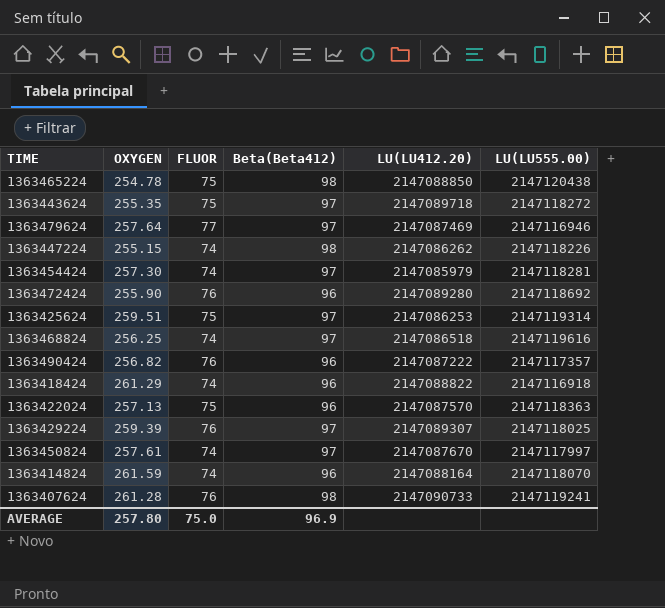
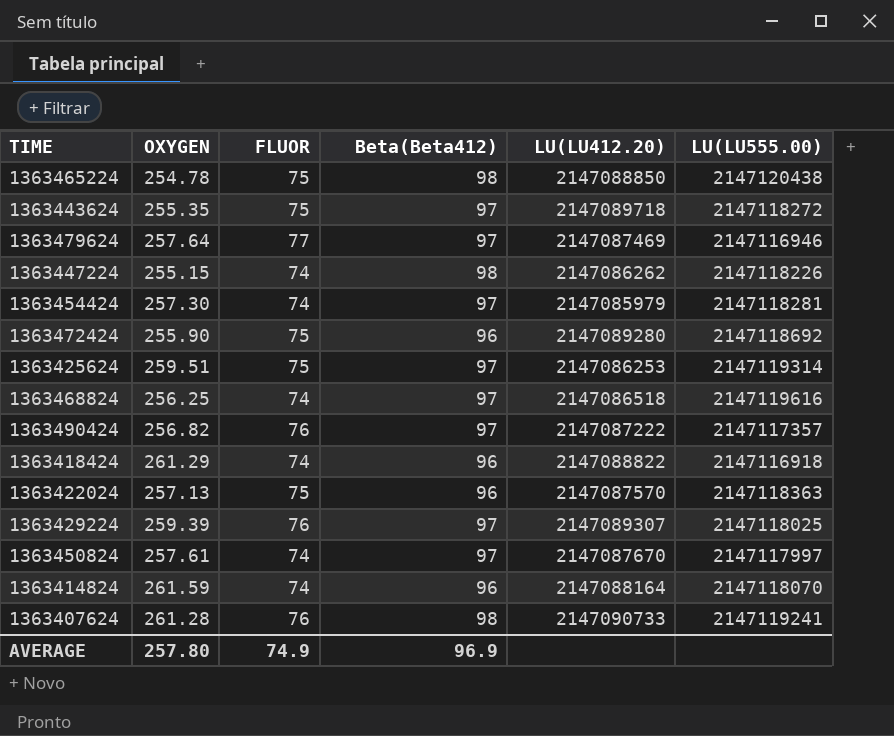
1363472424 | FLUOR: 76 -> 75
1363490424 | Beta(Beta412): 96 -> 97
AVERAGE | FLUOR: 75.0 -> 74.9

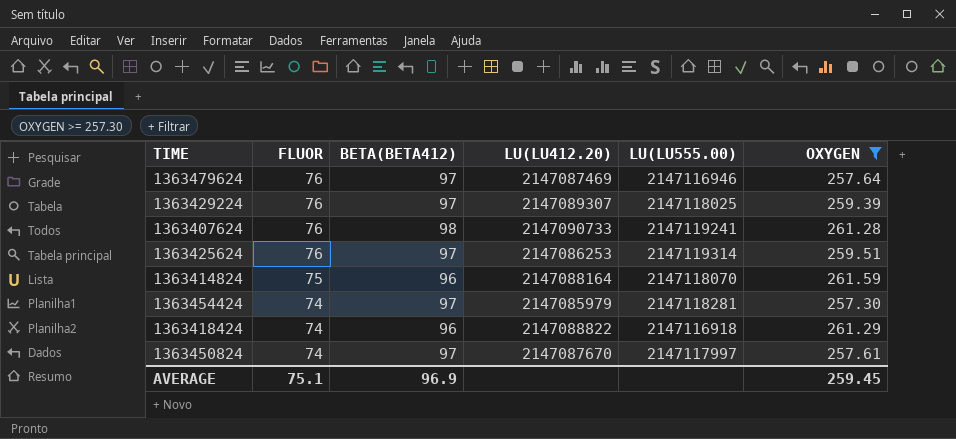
filter: none -> OXYGEN >= 257.30
row order: none -> FLUOR descending
column name: Beta(Beta412) -> BETA(BETA412)
column OXYGEN | position: 2 -> 6
1363479624 | FLUOR: 77 -> 76
1363425624 | FLUOR: 75 -> 76
1363414824 | FLUOR: 74 -> 75
AVERAGE | FLUOR: 74.9 -> 75.1
AVERAGE | OXYGEN: 257.80 -> 259.45

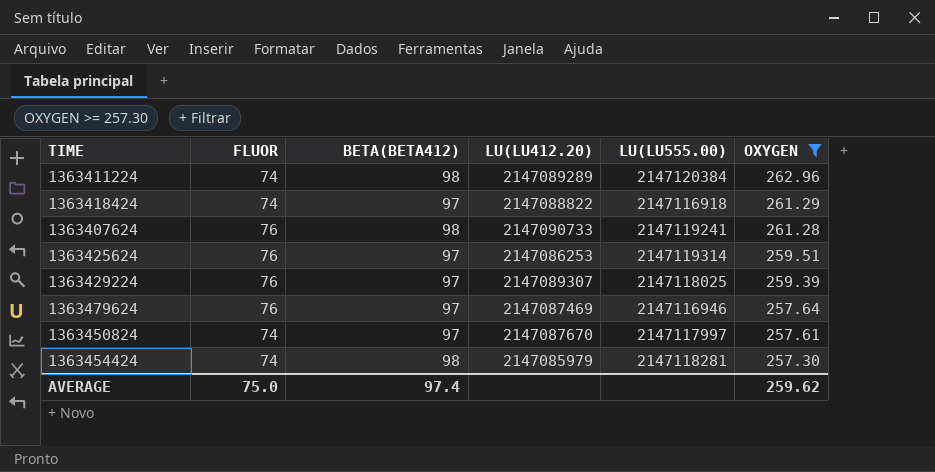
row order: FLUOR descending -> OXYGEN descending
row 1363414824: 75 | 96 | 2147088164 | 2147118070 | 261.59 -> none
row 1363411224: none -> 74 | 98 | 2147089289 | 2147120384 | 262.96
1363418424 | BETA(BETA412): 96 -> 97
1363454424 | BETA(BETA412): 97 -> 98
AVERAGE | FLUOR: 75.1 -> 75.0
AVERAGE | BETA(BETA412): 96.9 -> 97.4
AVERAGE | OXYGEN: 259.45 -> 259.62

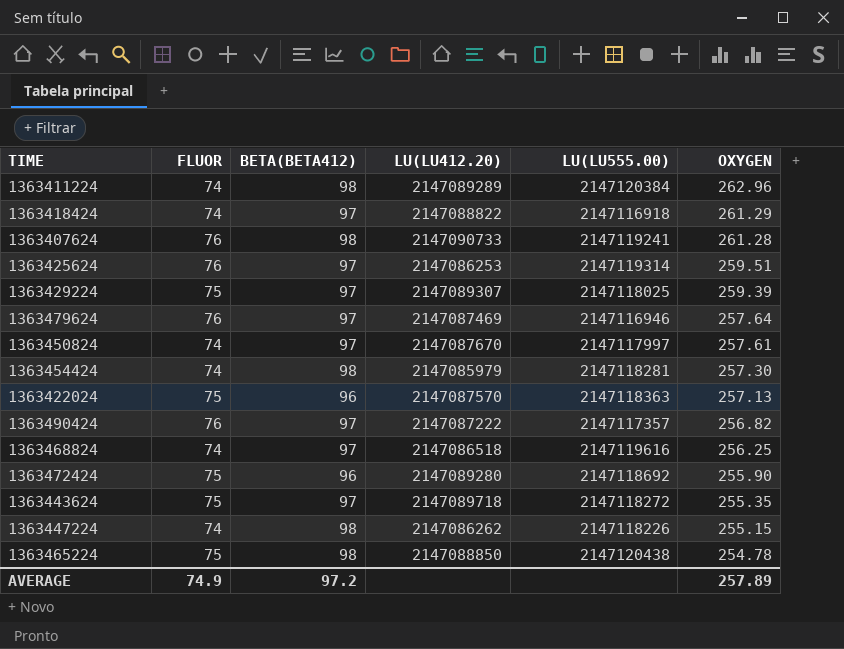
filter: OXYGEN >= 257.30 -> none
1363429224 | FLUOR: 76 -> 75
AVERAGE | FLUOR: 75.0 -> 74.9
AVERAGE | BETA(BETA412): 97.4 -> 97.2
AVERAGE | OXYGEN: 259.62 -> 257.89

